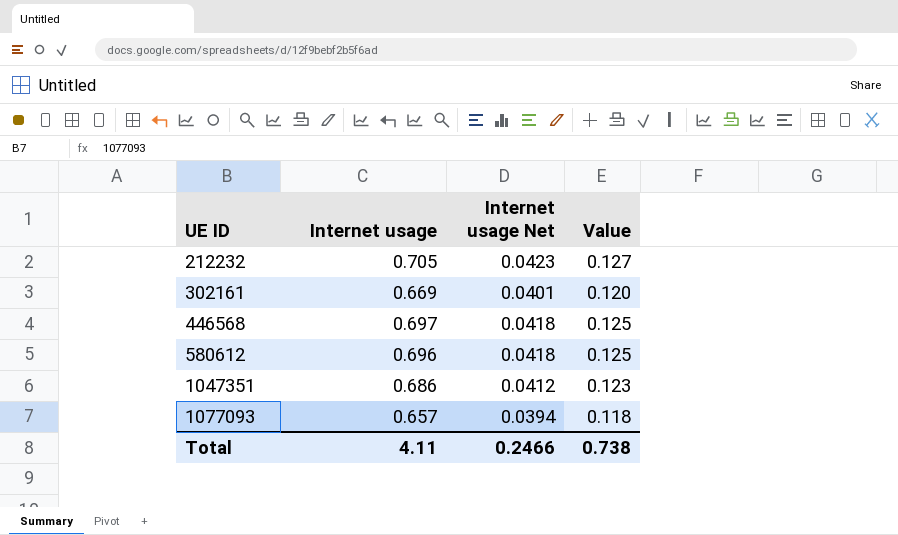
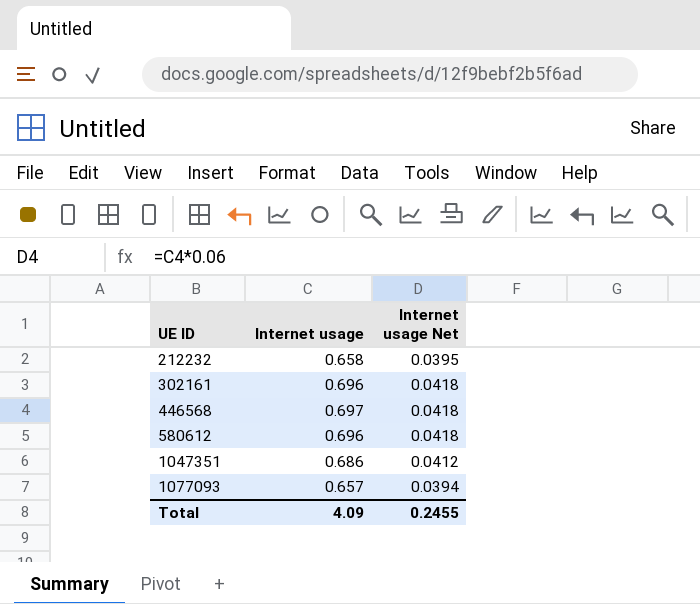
column Value | formula: [Internet usage] * 0.18 -> none
212232 | Internet usage: 0.705 -> 0.658
212232 | Internet usage Net: 0.0423 -> 0.0395
302161 | Internet usage: 0.669 -> 0.696
302161 | Internet usage Net: 0.0401 -> 0.0418
Total | Internet usage: 4.11 -> 4.09
Total | Internet usage Net: 0.2466 -> 0.2455

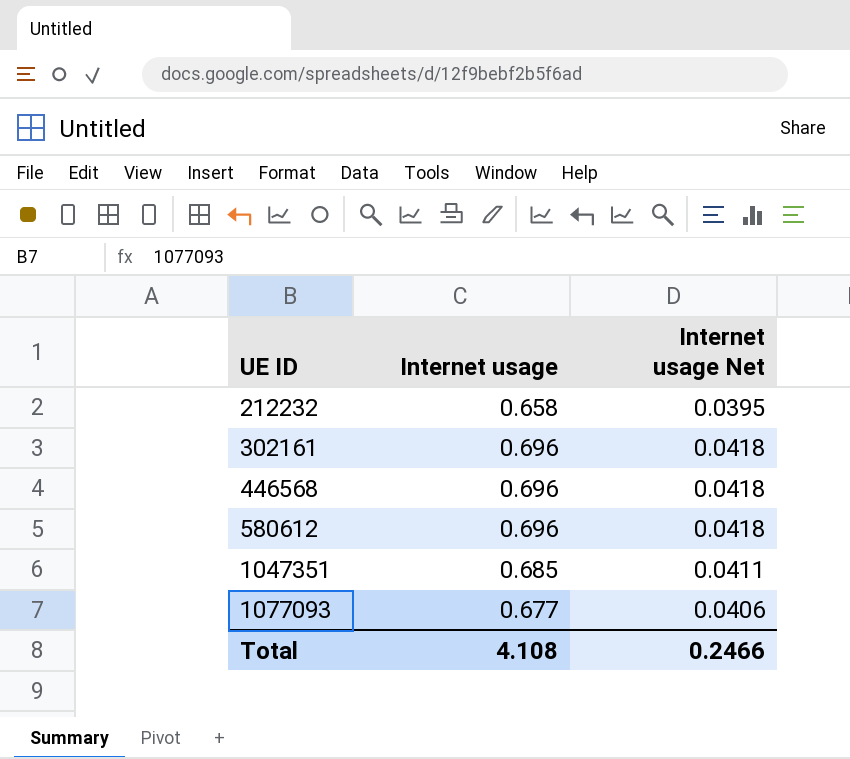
446568 | Internet usage: 0.697 -> 0.696
1047351 | Internet usage: 0.686 -> 0.685
1047351 | Internet usage Net: 0.0412 -> 0.0411
1077093 | Internet usage: 0.657 -> 0.677
1077093 | Internet usage Net: 0.0394 -> 0.0406
Total | Internet usage: 4.09 -> 4.108
Total | Internet usage Net: 0.2455 -> 0.2466

